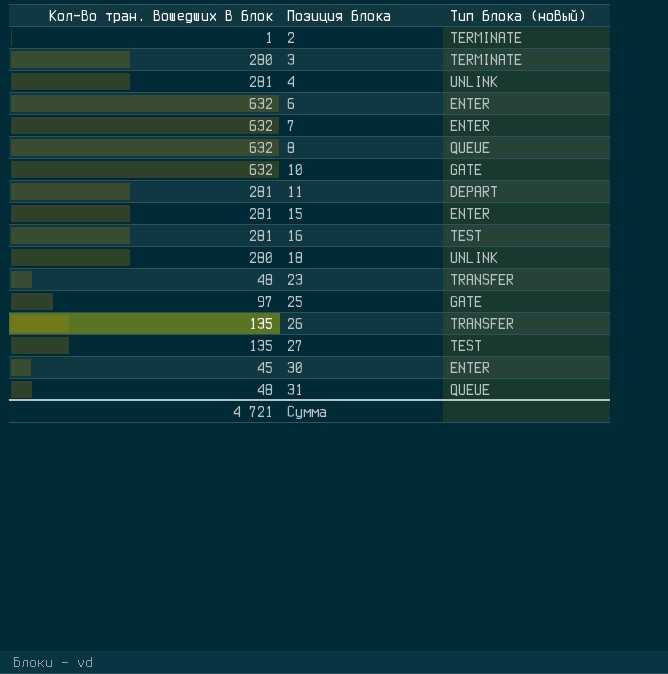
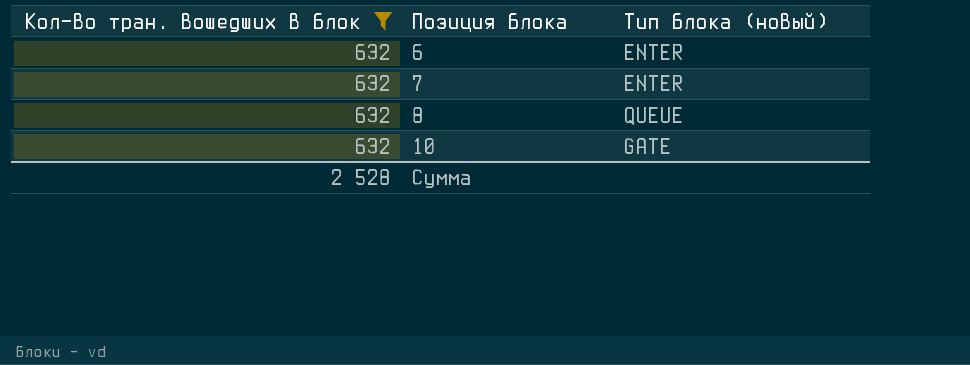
filter: none -> Кол-во тран. вошедших в блок = 632
Сумма | Кол-во тран. вошедших в блок: 4 721 -> 2 528

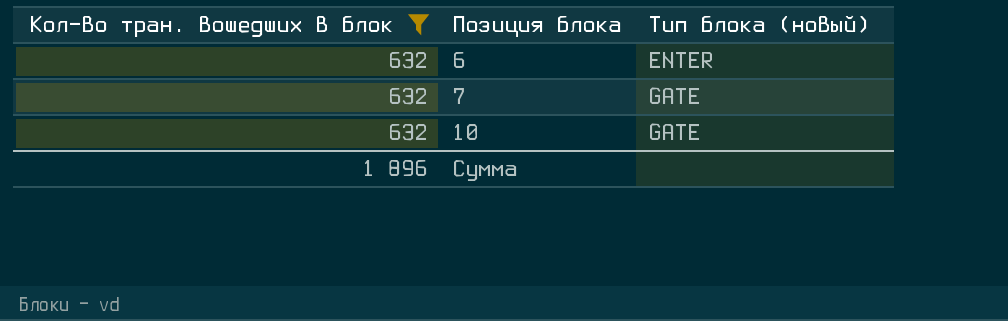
row 8: 632 | QUEUE -> none
7 | Тип блока (новый): ENTER -> GATE
Сумма | Кол-во тран. вошедших в блок: 2 528 -> 1 896

